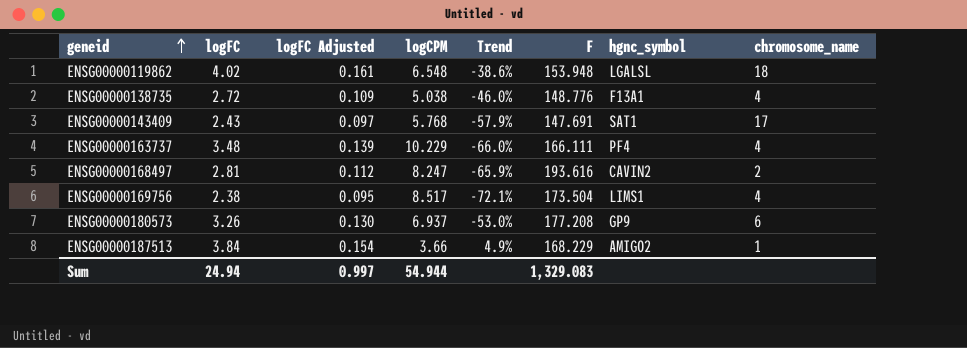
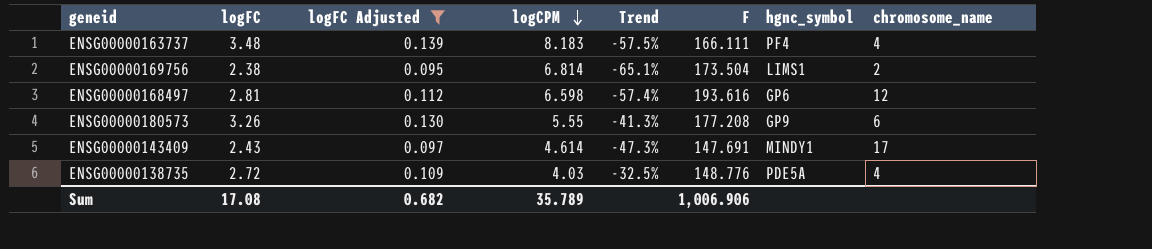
filter: none -> logFC Adjusted <= 0.139
row order: geneid ascending -> logCPM descending
ENSG00000163737 | logCPM: 10.229 -> 8.183
ENSG00000163737 | Trend: -66.0% -> -57.5%
ENSG00000169756 | logCPM: 8.517 -> 6.814
ENSG00000169756 | Trend: -72.1% -> -65.1%
ENSG00000169756 | chromosome_name: 4 -> 2
ENSG00000168497 | logCPM: 8.247 -> 6.598
ENSG00000168497 | Trend: -65.9% -> -57.4%
ENSG00000168497 | hgnc_symbol: CAVIN2 -> GP6
ENSG00000168497 | chromosome_name: 2 -> 12
ENSG00000180573 | logCPM: 6.937 -> 5.55
ENSG00000180573 | Trend: -53.0% -> -41.3%
ENSG00000143409 | logCPM: 5.768 -> 4.614
ENSG00000143409 | Trend: -57.9% -> -47.3%
ENSG00000143409 | hgnc_symbol: SAT1 -> MINDY1
ENSG00000138735 | logCPM: 5.038 -> 4.03
ENSG00000138735 | Trend: -46.0% -> -32.5%
ENSG00000138735 | hgnc_symbol: F13A1 -> PDE5A
Sum | logFC: 24.94 -> 17.08
Sum | logFC Adjusted: 0.997 -> 0.682
Sum | logCPM: 54.944 -> 35.789
Sum | F: 1,329.083 -> 1,006.906

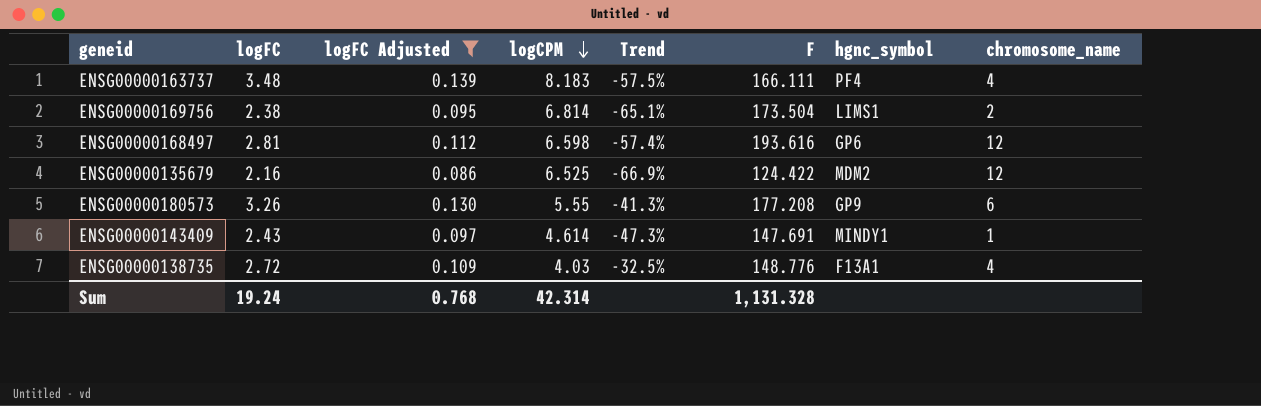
row ENSG00000135679: none -> 2.16 | 0.086 | 6.525 | -66.9% | 124.422 | MDM2 | 12
ENSG00000143409 | chromosome_name: 17 -> 1
ENSG00000138735 | hgnc_symbol: PDE5A -> F13A1
Sum | logFC: 17.08 -> 19.24
Sum | logFC Adjusted: 0.682 -> 0.768
Sum | logCPM: 35.789 -> 42.314
Sum | F: 1,006.906 -> 1,131.328

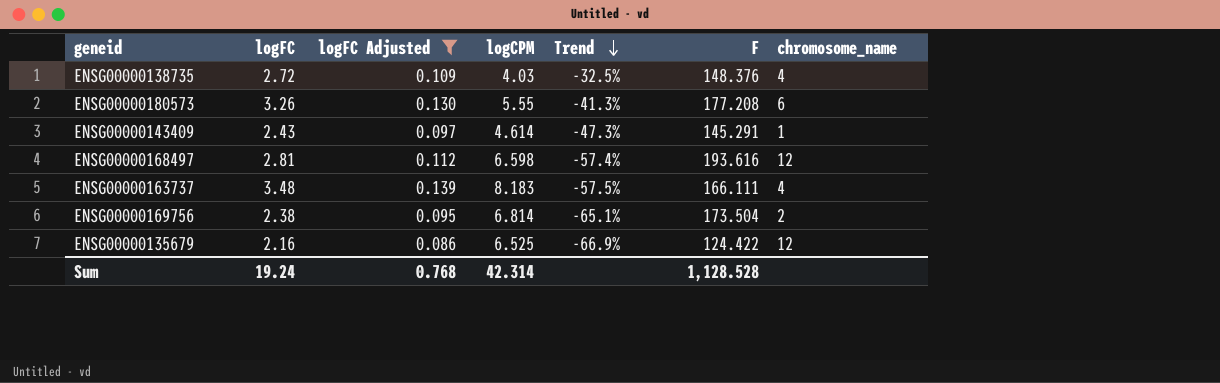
row order: logCPM descending -> Trend descending
column hgnc_symbol | position: 7 -> none
ENSG00000138735 | F: 148.776 -> 148.376
ENSG00000143409 | F: 147.691 -> 145.291
Sum | F: 1,131.328 -> 1,128.528

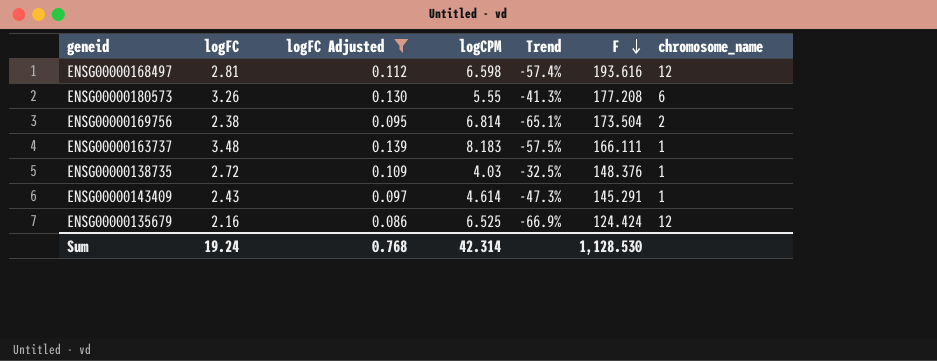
row order: Trend descending -> F descending
ENSG00000163737 | chromosome_name: 4 -> 1
ENSG00000138735 | chromosome_name: 4 -> 1
ENSG00000135679 | F: 124.422 -> 124.424
Sum | F: 1,128.528 -> 1,128.530

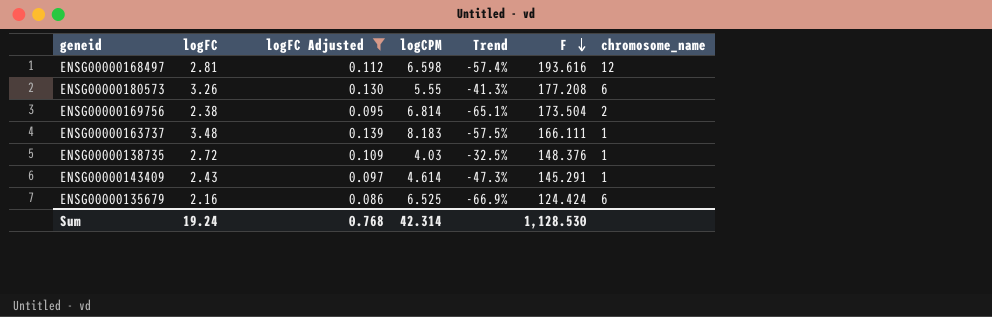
ENSG00000135679 | chromosome_name: 12 -> 6

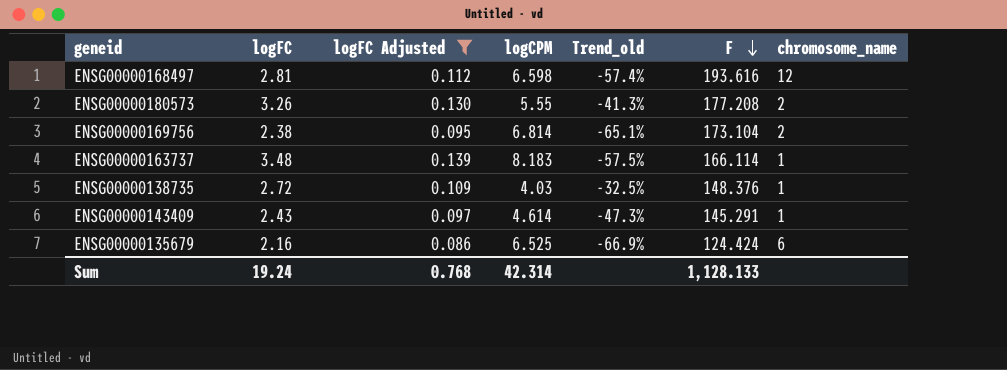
column name: Trend -> Trend_old
ENSG00000180573 | chromosome_name: 6 -> 2
ENSG00000169756 | F: 173.504 -> 173.104
ENSG00000163737 | F: 166.111 -> 166.114
Sum | F: 1,128.530 -> 1,128.133

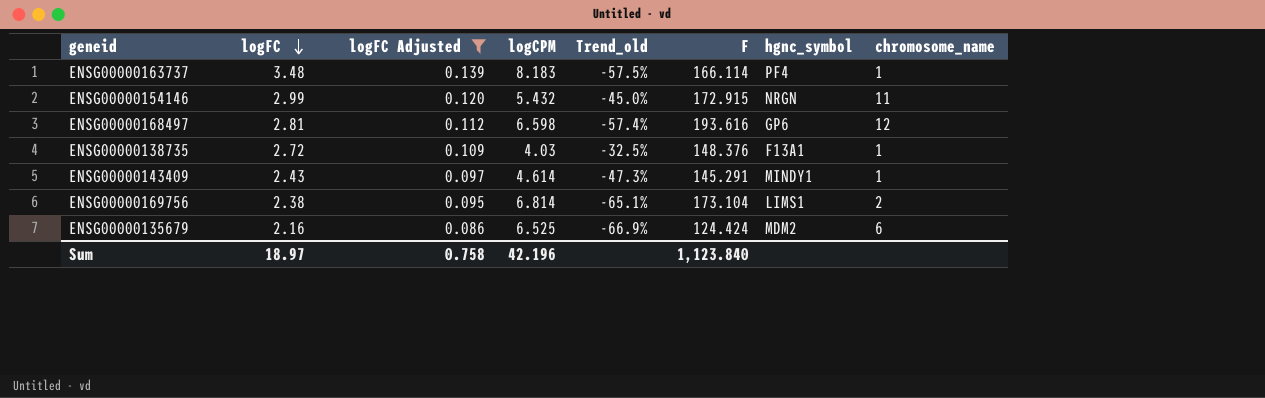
row order: F descending -> logFC descending
column hgnc_symbol | position: none -> 7
row ENSG00000180573: 3.26 | 0.130 | 5.55 | -41.3% | 177.208 | 2 -> none
row ENSG00000154146: none -> 2.99 | 0.120 | 5.432 | -45.0% | 172.915 | NRGN | 11
Sum | logFC: 19.24 -> 18.97
Sum | logFC Adjusted: 0.768 -> 0.758
Sum | logCPM: 42.314 -> 42.196
Sum | F: 1,128.133 -> 1,123.840

